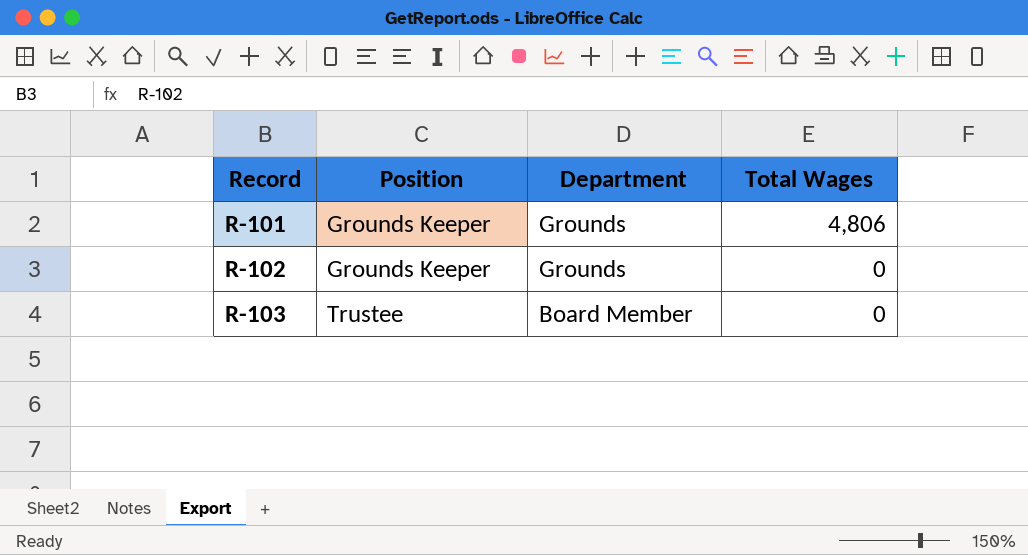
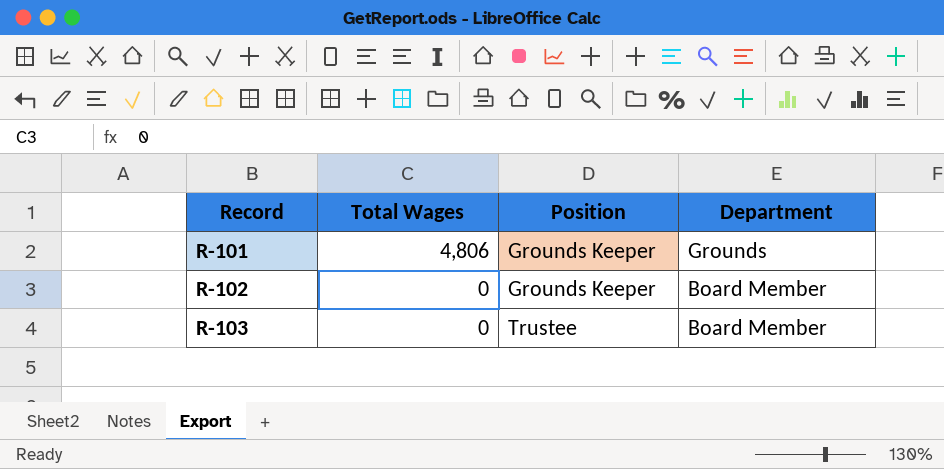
column Total Wages | position: 4 -> 2
R-102 | Department: Grounds -> Board Member

